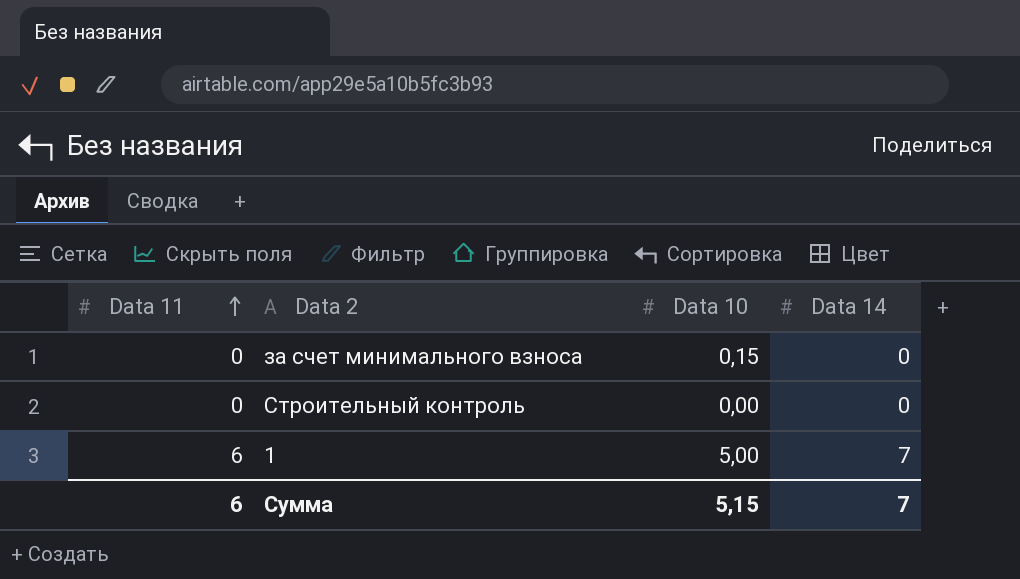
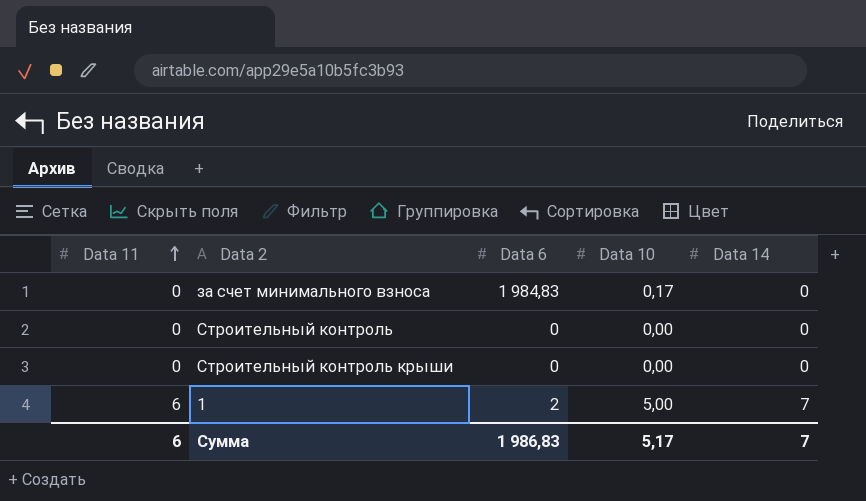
column Data 6 | position: none -> 3
за счет минимального взноса | Data 10: 0,15 -> 0,17
row Строительный контроль крыши: none -> 0 | 0 | 0,00 | 0
Сумма | Data 10: 5,15 -> 5,17

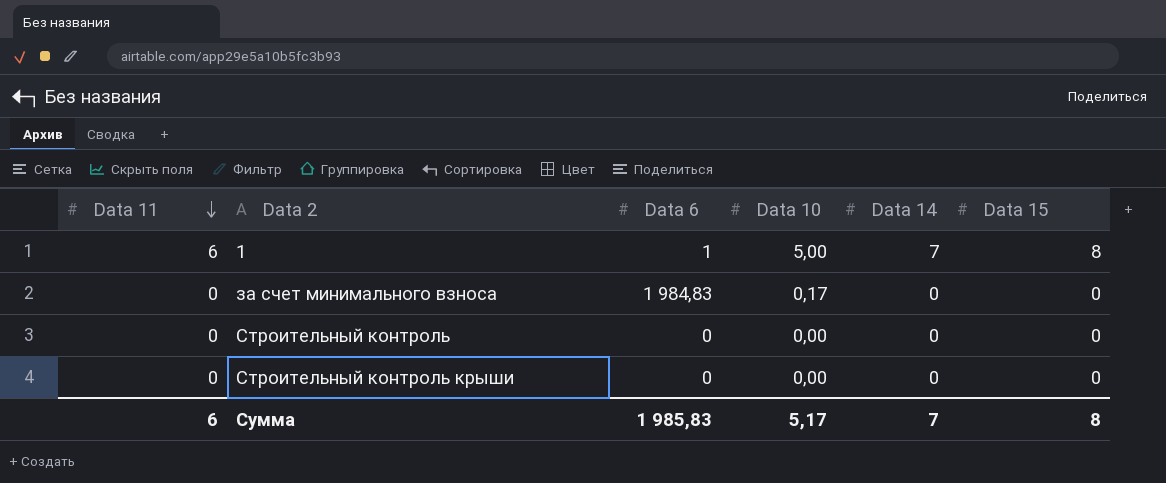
row order: Data 11 ascending -> Data 11 descending
column Data 15 | position: none -> 6
1 | Data 6: 2 -> 1
Сумма | Data 6: 1 986,83 -> 1 985,83

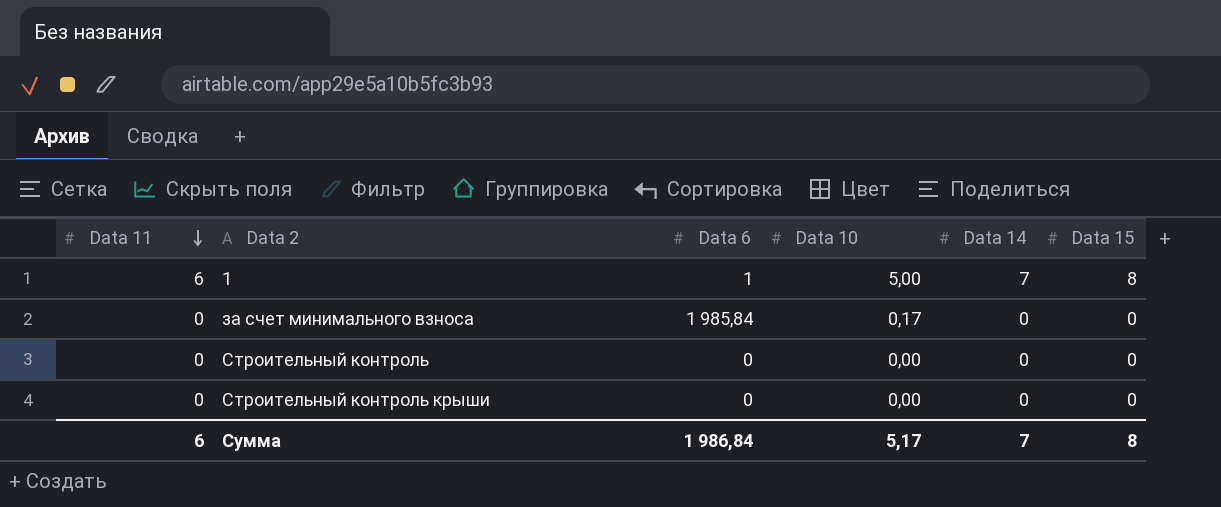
за счет минимального взноса | Data 6: 1 984,83 -> 1 985,84
Сумма | Data 6: 1 985,83 -> 1 986,84

